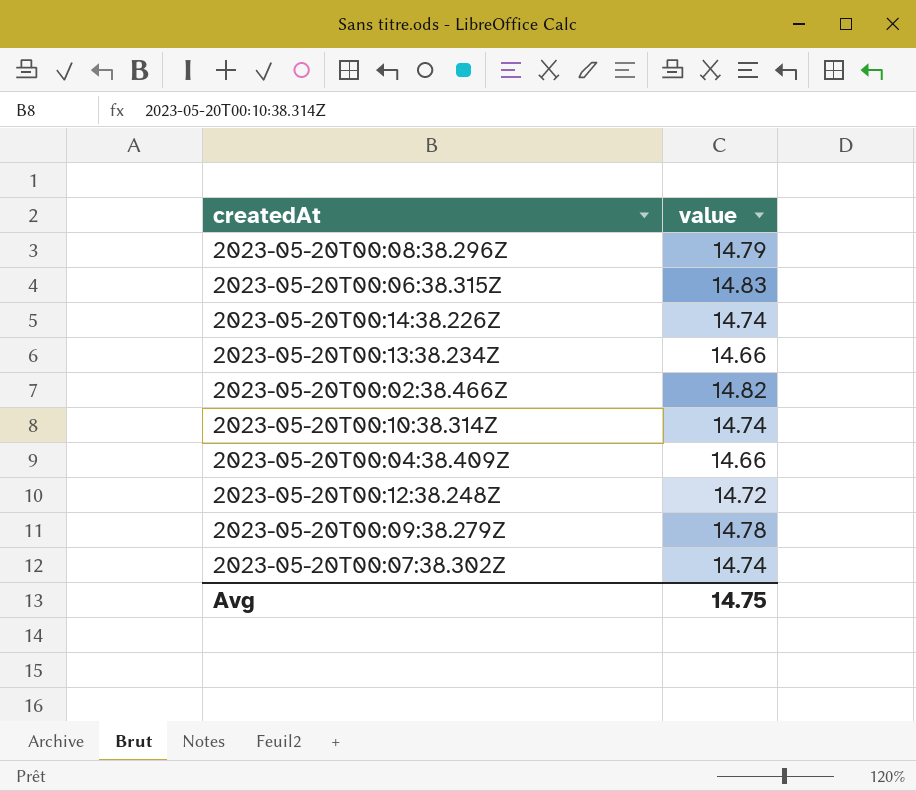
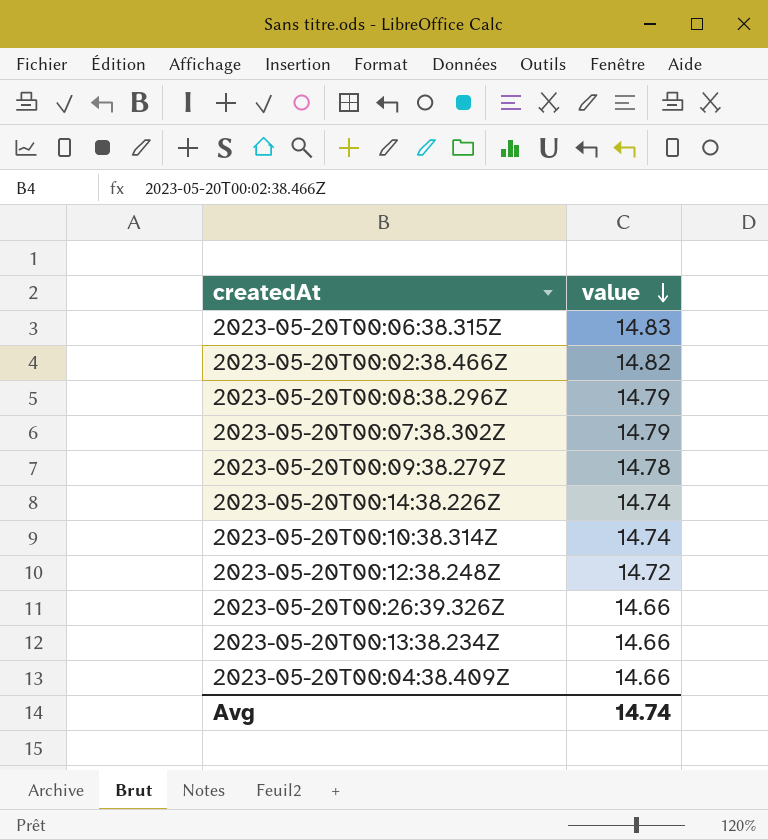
row order: none -> value descending
2023-05-20T00:07:38.302Z | value: 14.74 -> 14.79
row 2023-05-20T00:26:39.326Z: none -> 14.66
Avg | value: 14.75 -> 14.74

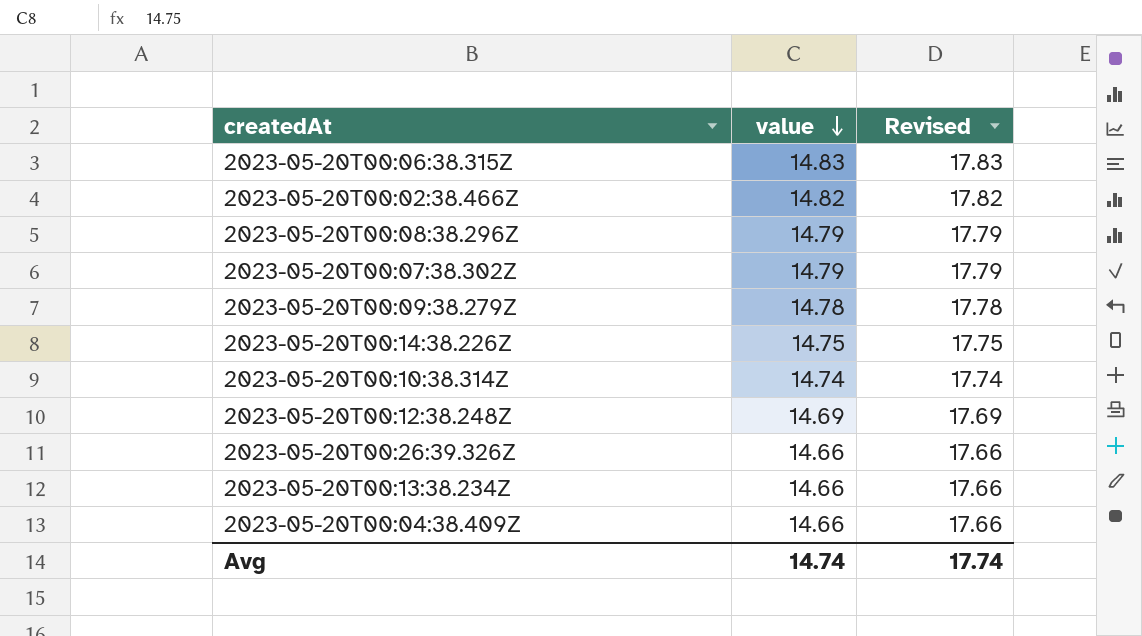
column Revised | formula: none -> [value] + 3
2023-05-20T00:14:38.226Z | value: 14.74 -> 14.75
2023-05-20T00:12:38.248Z | value: 14.72 -> 14.69

